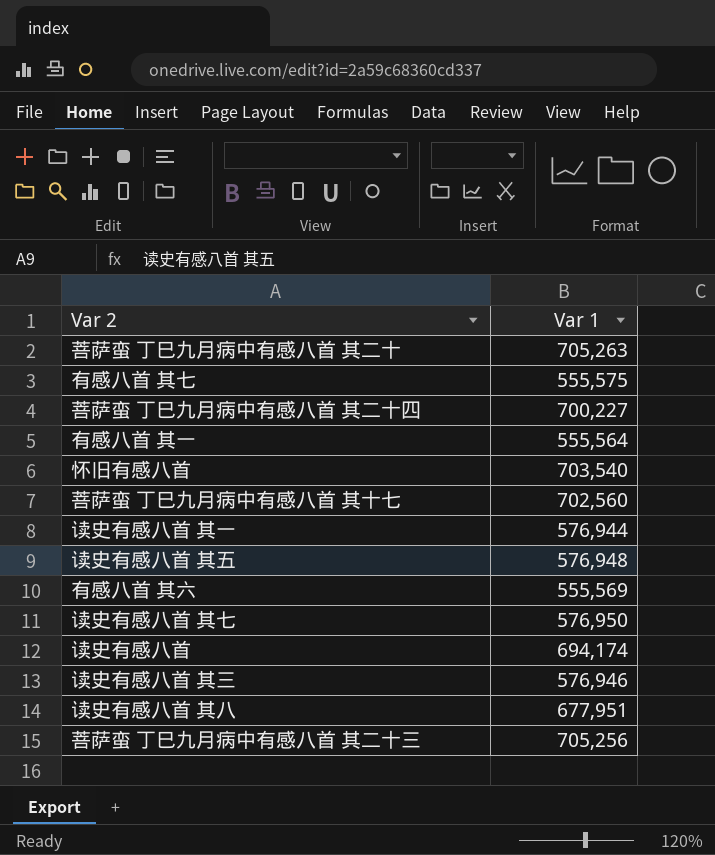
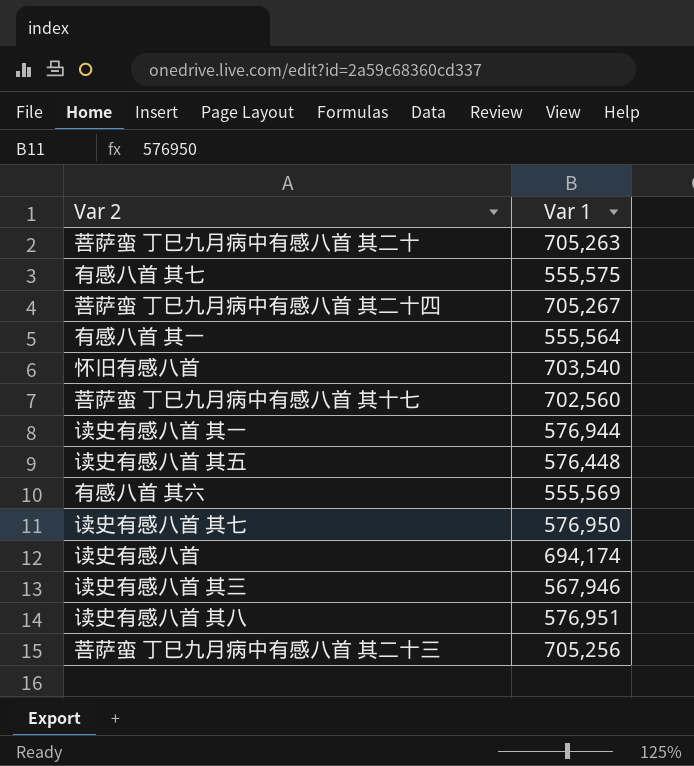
菩萨蛮 丁巳九月病中有感八首 其二十四 | Var 1: 700,227 -> 705,267
读史有感八首 其五 | Var 1: 576,948 -> 576,448
读史有感八首 其三 | Var 1: 576,946 -> 567,946
读史有感八首 其八 | Var 1: 677,951 -> 576,951

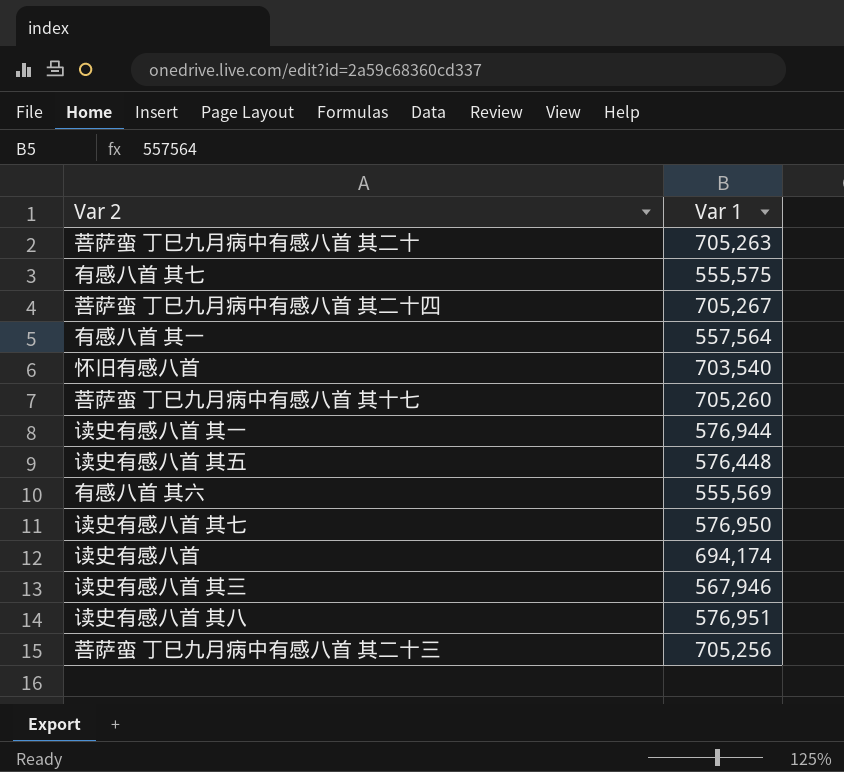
有感八首 其一 | Var 1: 555,564 -> 557,564
菩萨蛮 丁巳九月病中有感八首 其十七 | Var 1: 702,560 -> 705,260

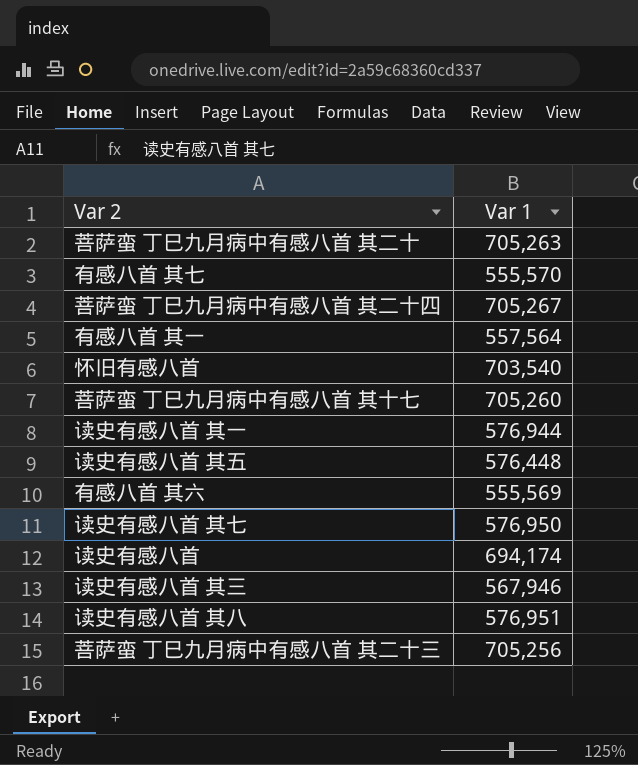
有感八首 其七 | Var 1: 555,575 -> 555,570

